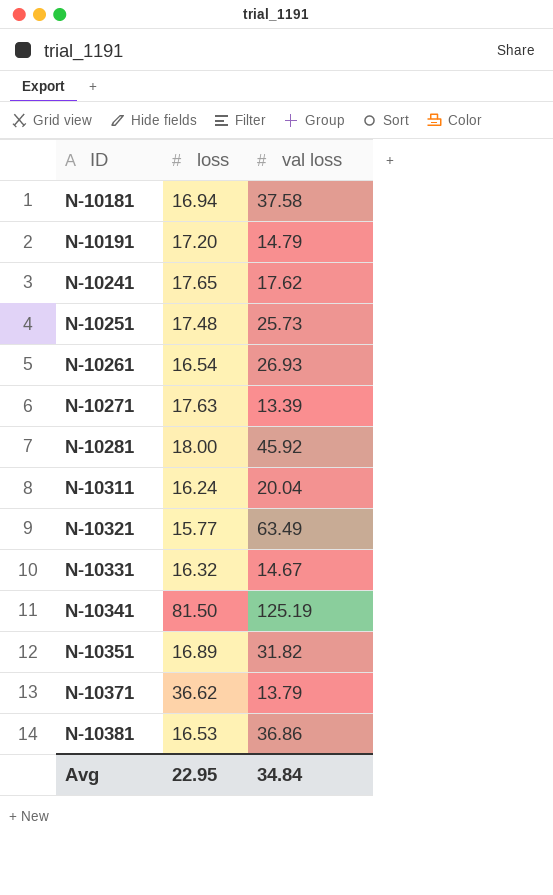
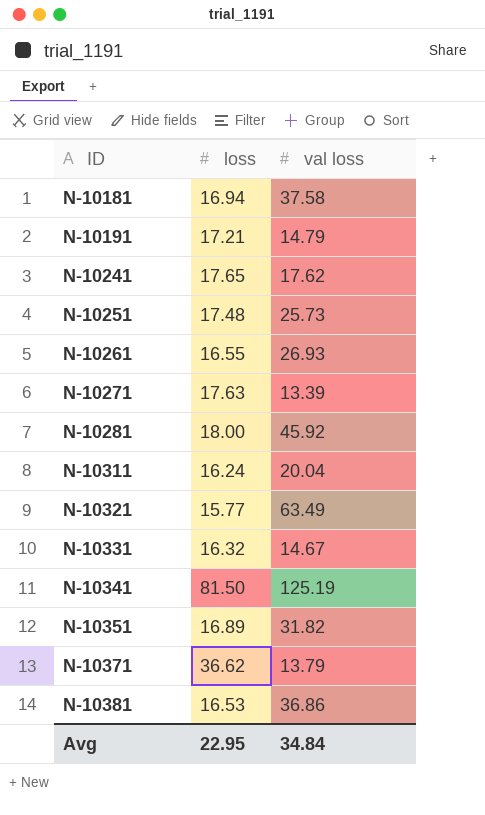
N-10191 | loss: 17.20 -> 17.21
N-10261 | loss: 16.54 -> 16.55

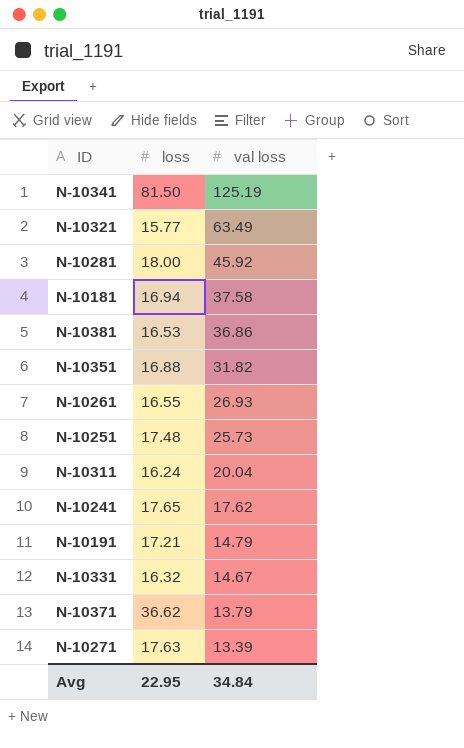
row order: ID ascending -> val loss descending
N-10351 | loss: 16.89 -> 16.88

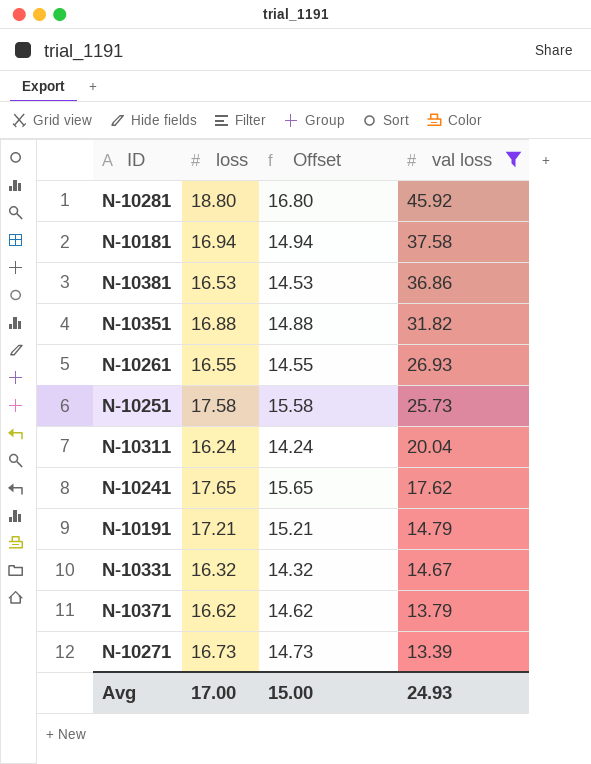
filter: none -> val loss <= 45.92
column Offset | formula: none -> [loss] - 2
N-10281 | loss: 18.00 -> 18.80
N-10251 | loss: 17.48 -> 17.58
N-10371 | loss: 36.62 -> 16.62
N-10271 | loss: 17.63 -> 16.73
Avg | loss: 22.95 -> 17.00
Avg | val loss: 34.84 -> 24.93

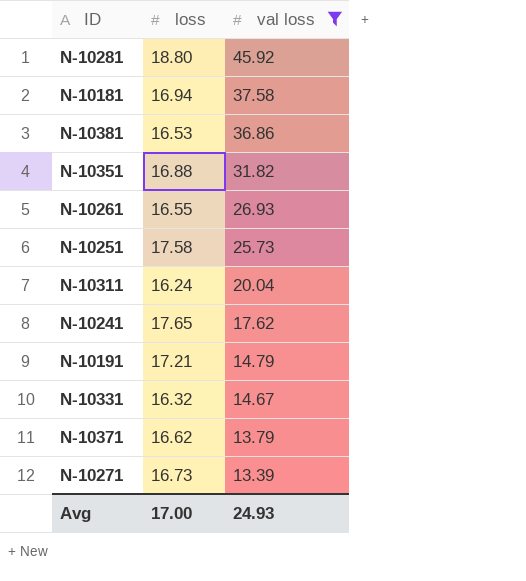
column Offset | formula: [loss] - 2 -> none

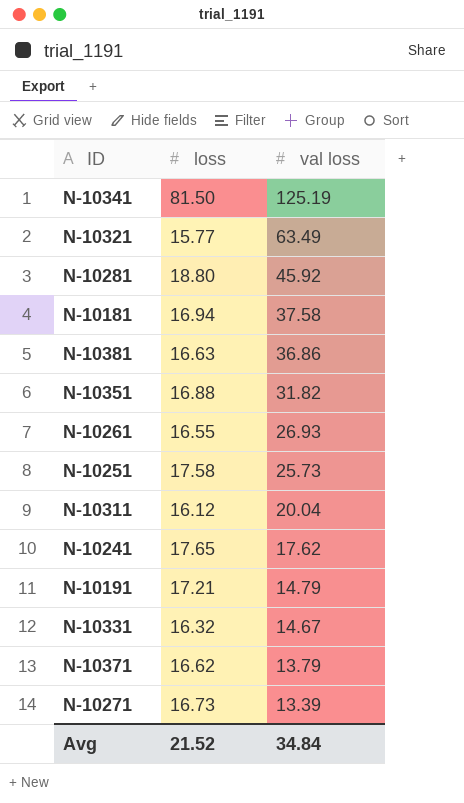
filter: val loss <= 45.92 -> none
N-10381 | loss: 16.53 -> 16.63
N-10311 | loss: 16.24 -> 16.12
Avg | loss: 17.00 -> 21.52
Avg | val loss: 24.93 -> 34.84

